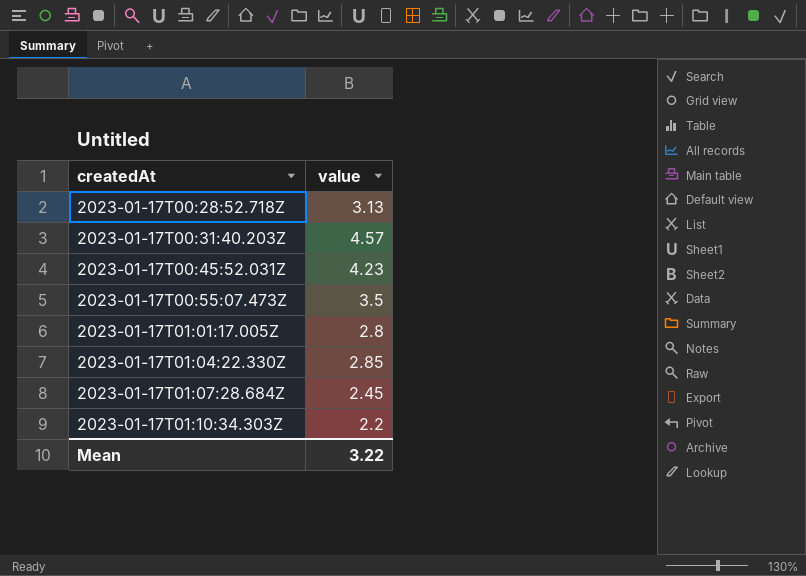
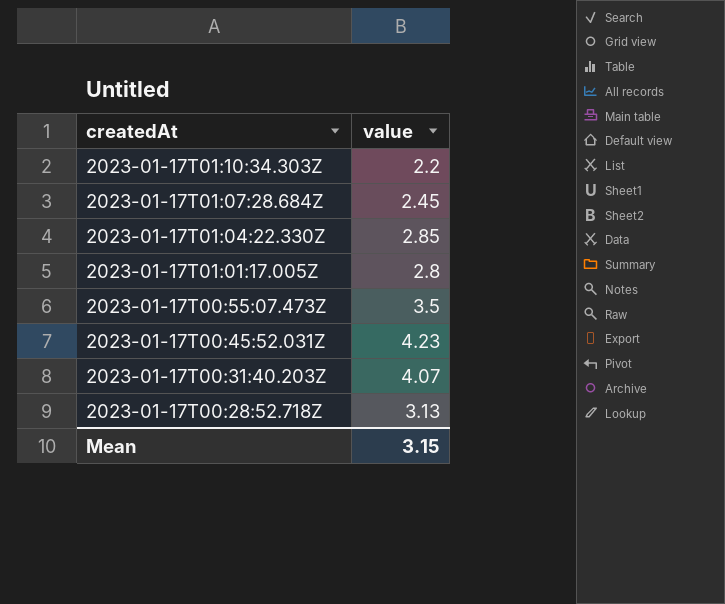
row order: createdAt ascending -> createdAt descending
2023-01-17T00:31:40.203Z | value: 4.57 -> 4.07
Mean | value: 3.22 -> 3.15

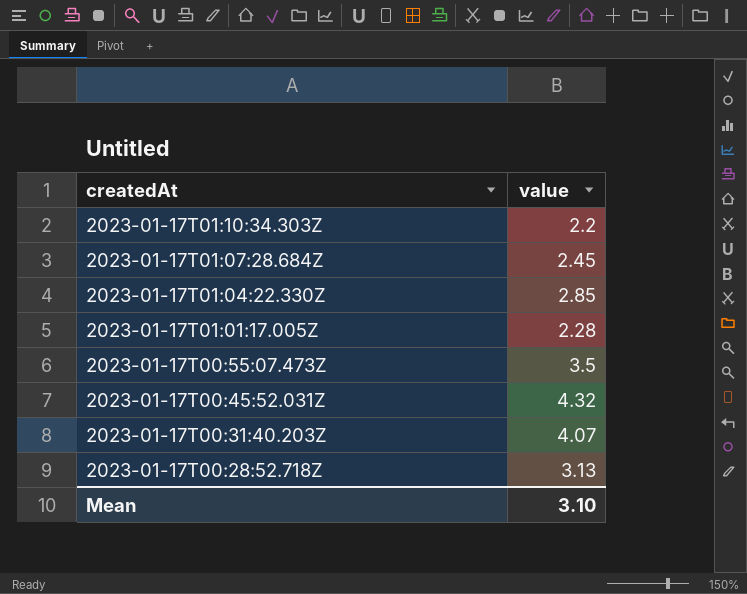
2023-01-17T01:01:17.005Z | value: 2.8 -> 2.28
2023-01-17T00:45:52.031Z | value: 4.23 -> 4.32
Mean | value: 3.15 -> 3.10

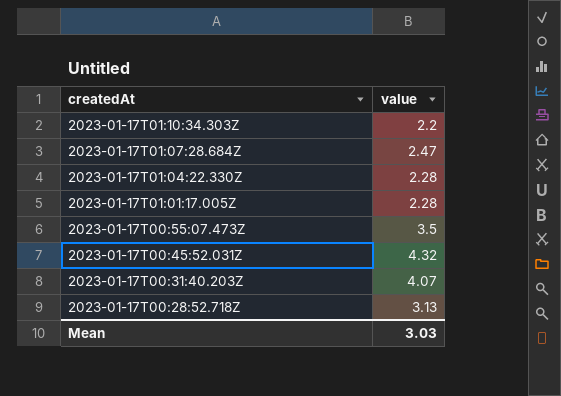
2023-01-17T01:07:28.684Z | value: 2.45 -> 2.47
2023-01-17T01:04:22.330Z | value: 2.85 -> 2.28
Mean | value: 3.10 -> 3.03

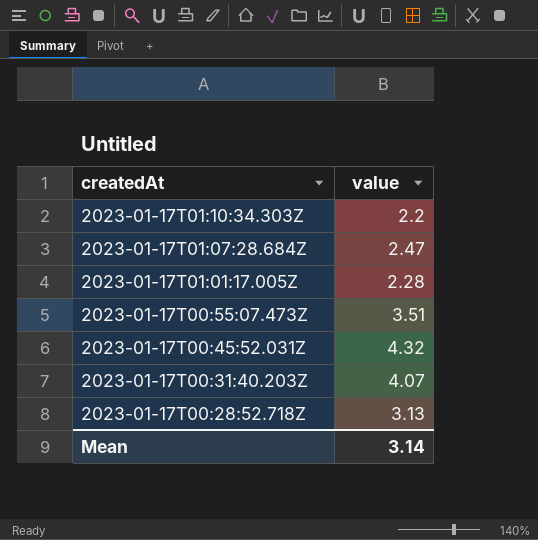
row 2023-01-17T01:04:22.330Z: 2.28 -> none
2023-01-17T00:55:07.473Z | value: 3.5 -> 3.51
Mean | value: 3.03 -> 3.14

